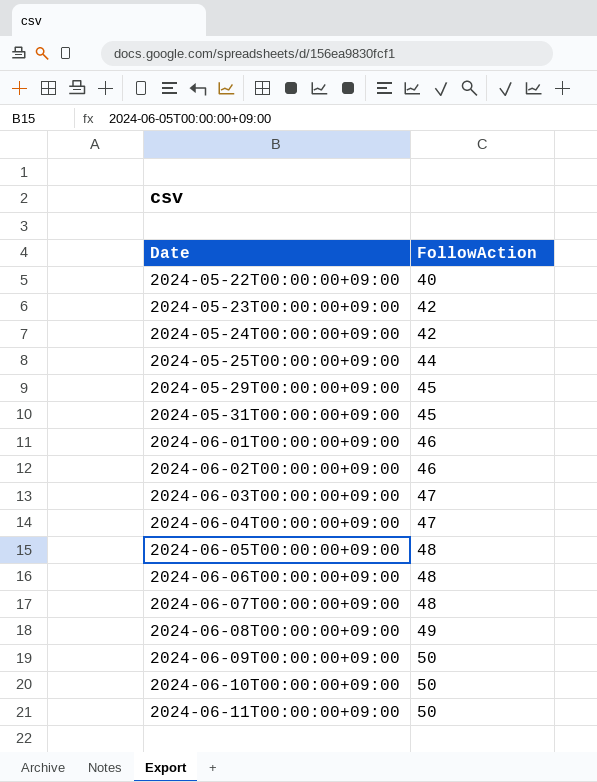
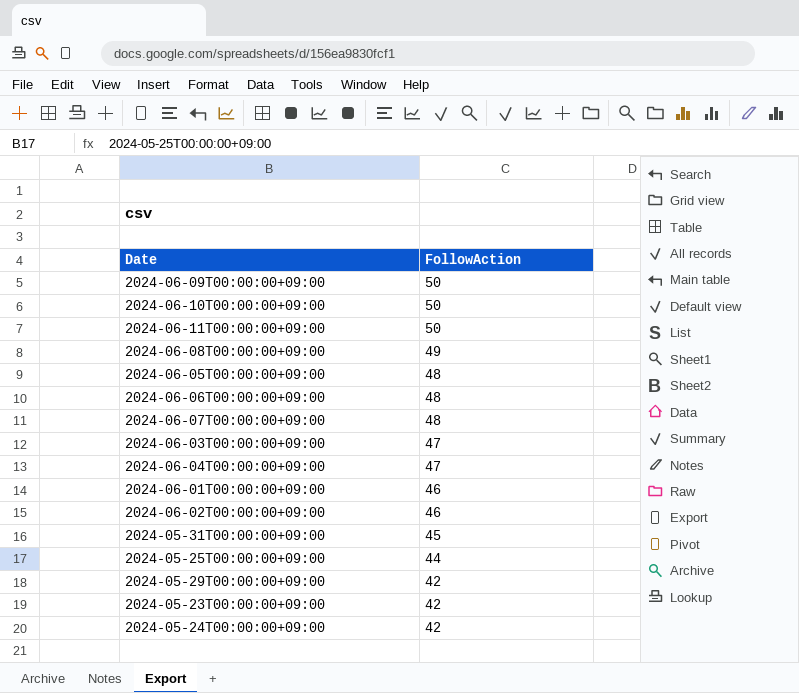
row order: Date ascending -> FollowAction descending
row 2024-05-22T00:00:00+09:00: 40 -> none
2024-05-29T00:00:00+09:00 | FollowAction: 45 -> 42

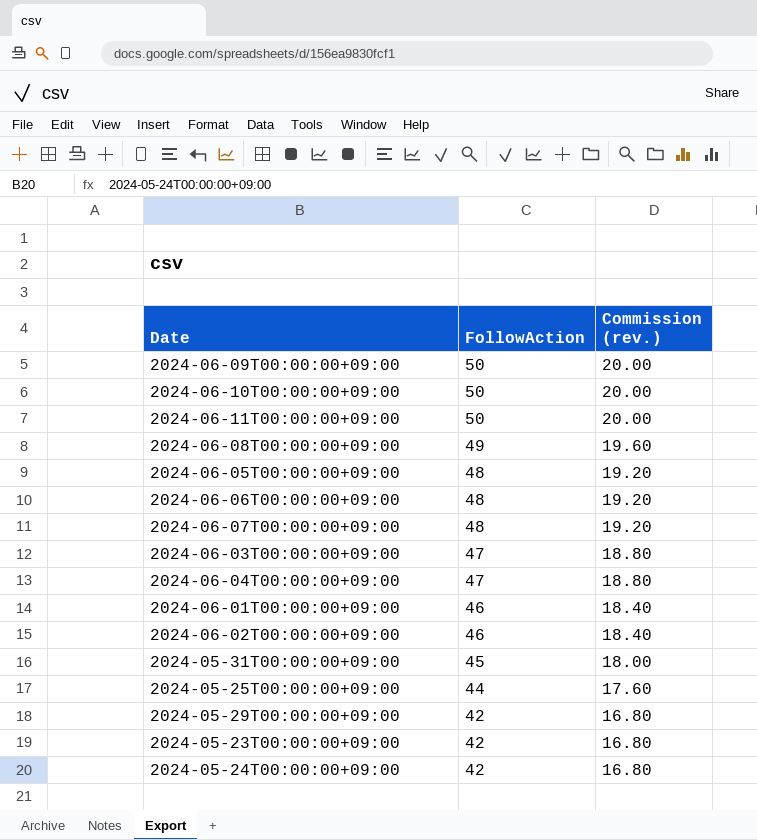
column Commission (rev.) | formula: none -> [FollowAction] * 0.4

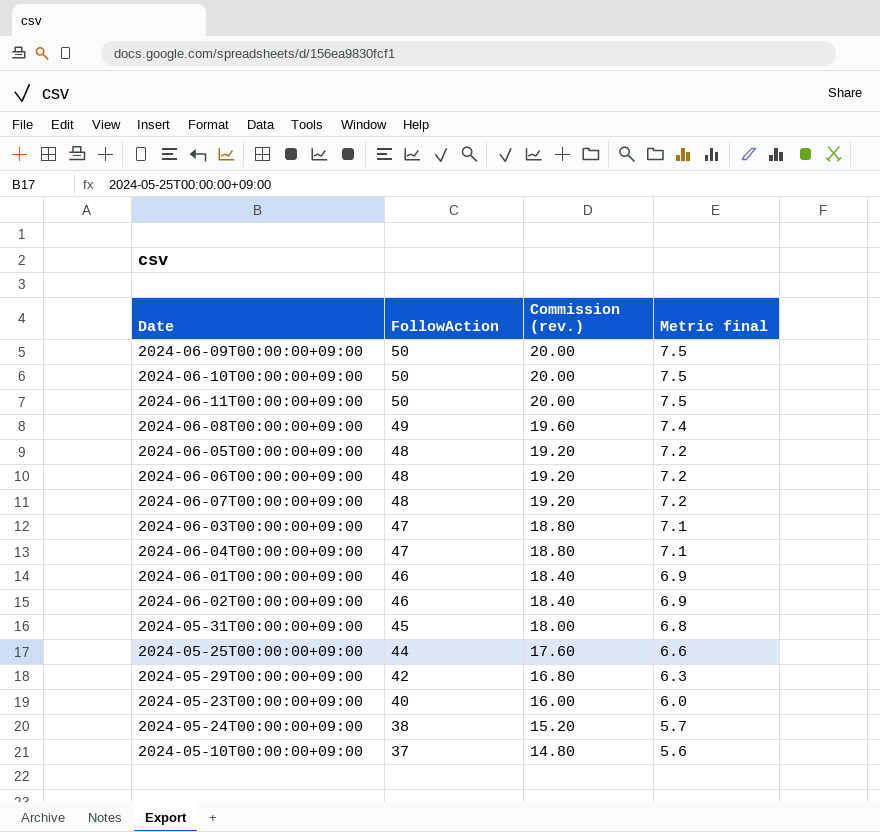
column Metric final | formula: none -> [FollowAction] * 0.15
2024-05-23T00:00:00+09:00 | FollowAction: 42 -> 40
2024-05-23T00:00:00+09:00 | Commission (rev.): 16.80 -> 16.00
2024-05-24T00:00:00+09:00 | FollowAction: 42 -> 38
2024-05-24T00:00:00+09:00 | Commission (rev.): 16.80 -> 15.20
row 2024-05-10T00:00:00+09:00: none -> 37 | 14.80 | 5.6

